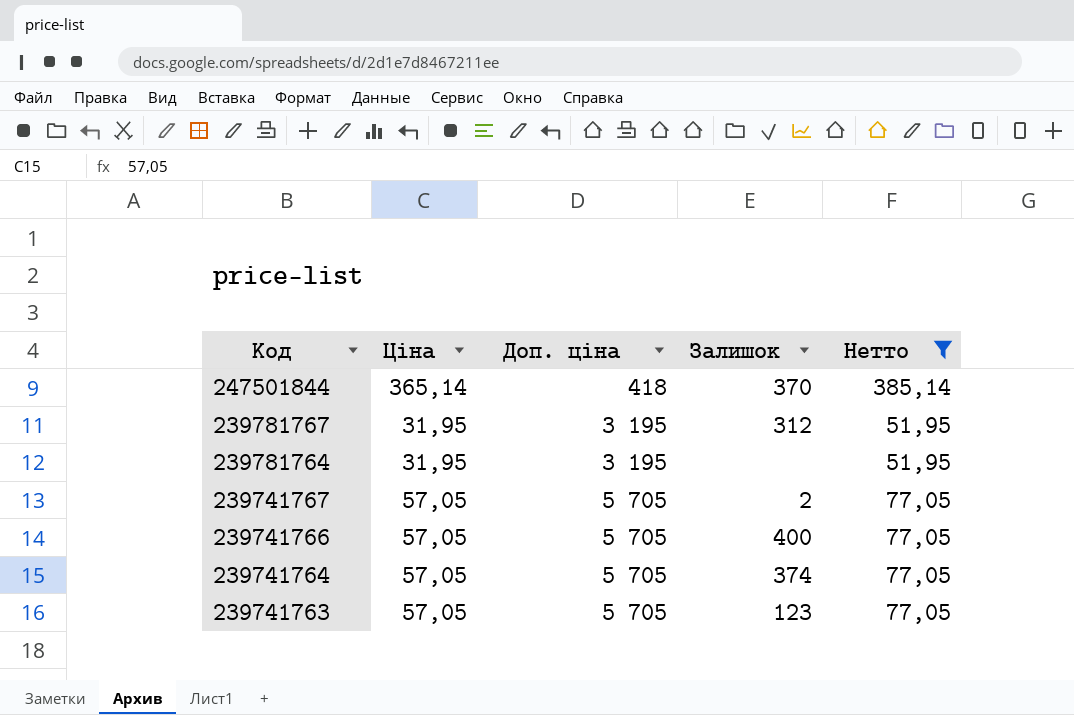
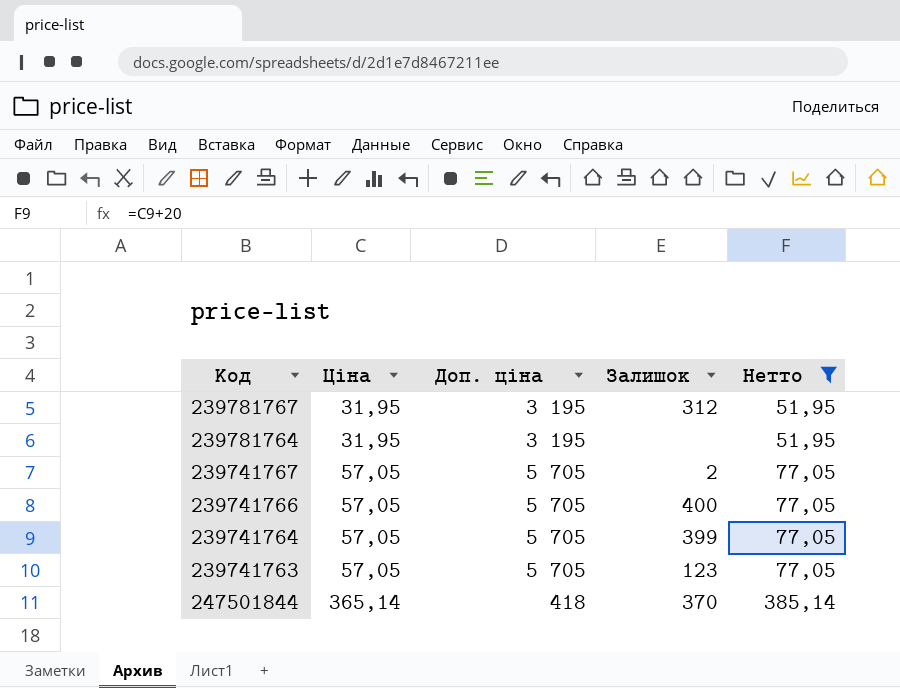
row order: Код descending -> Ціна ascending
239741764 | Залишок: 374 -> 399

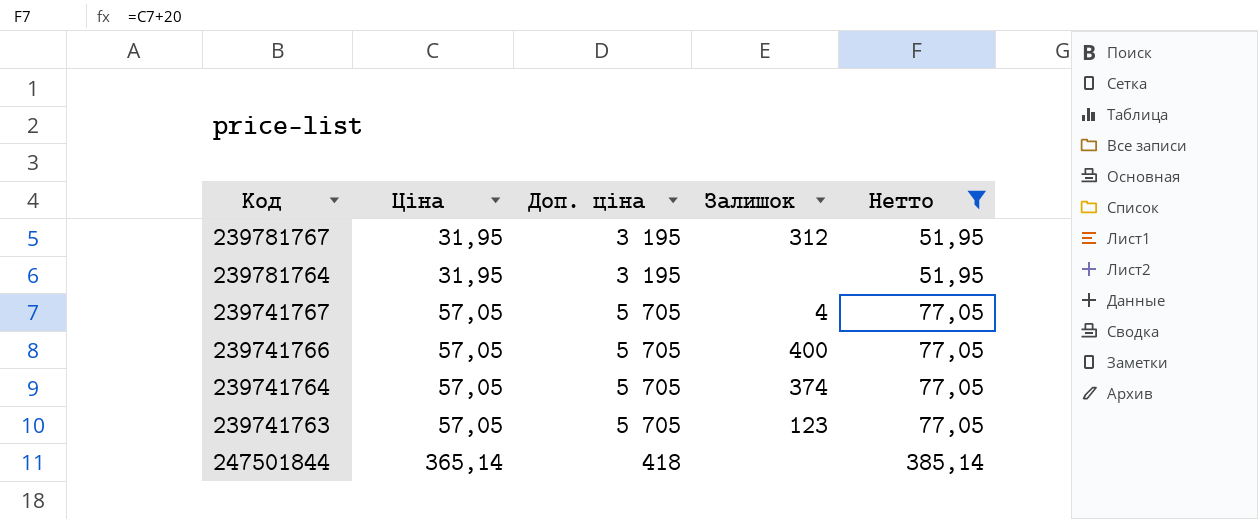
239741767 | Залишок: 2 -> 4
239741764 | Залишок: 399 -> 374
247501844 | Залишок: 370 -> none

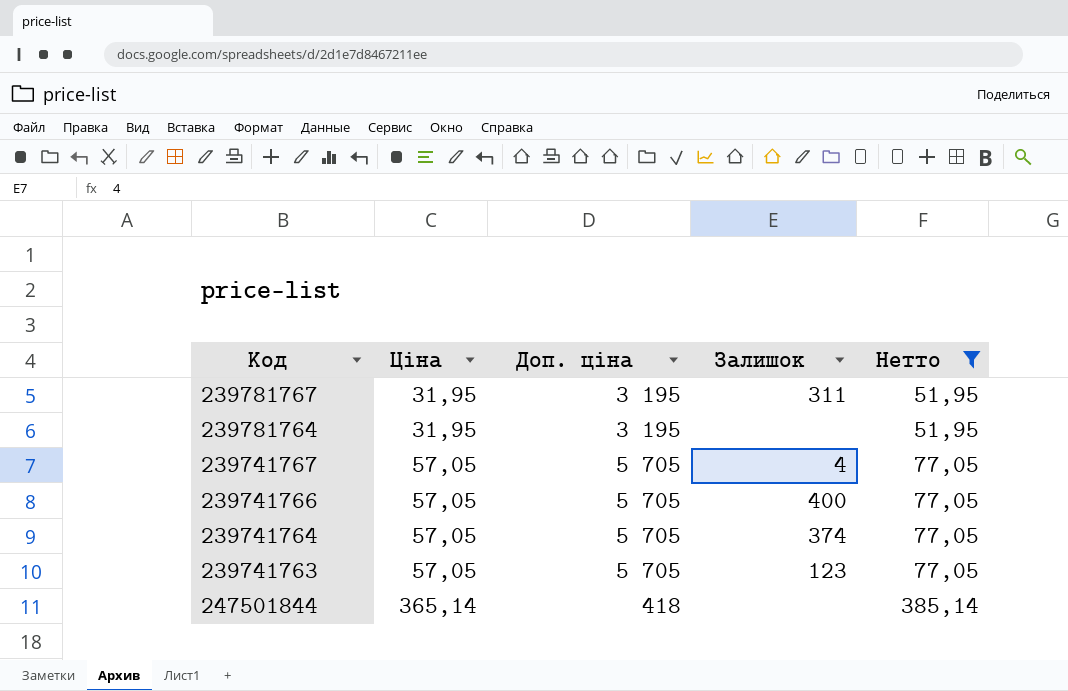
239781767 | Залишок: 312 -> 311

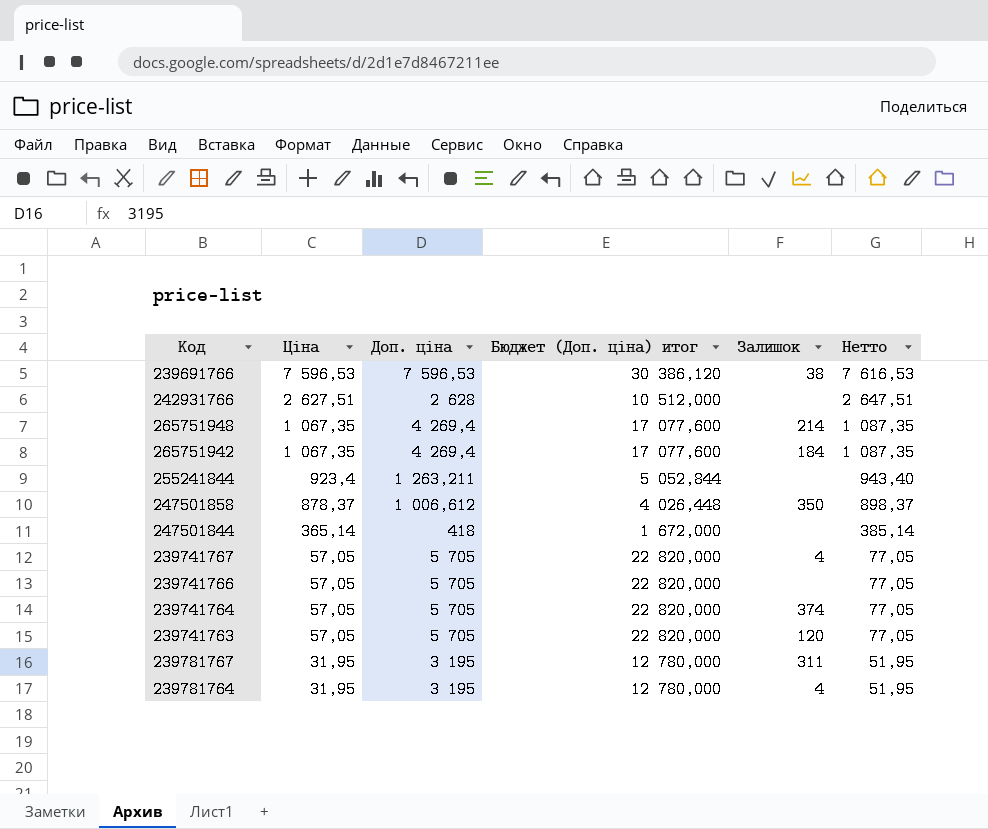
filter: Нетто <= 385,14 -> none
row order: Ціна ascending -> Ціна descending
column Бюджет (Доп. ціна) итог | formula: none -> [Доп. ціна] * 4
239741766 | Залишок: 400 -> none
239741763 | Залишок: 123 -> 120
239781764 | Залишок: none -> 4

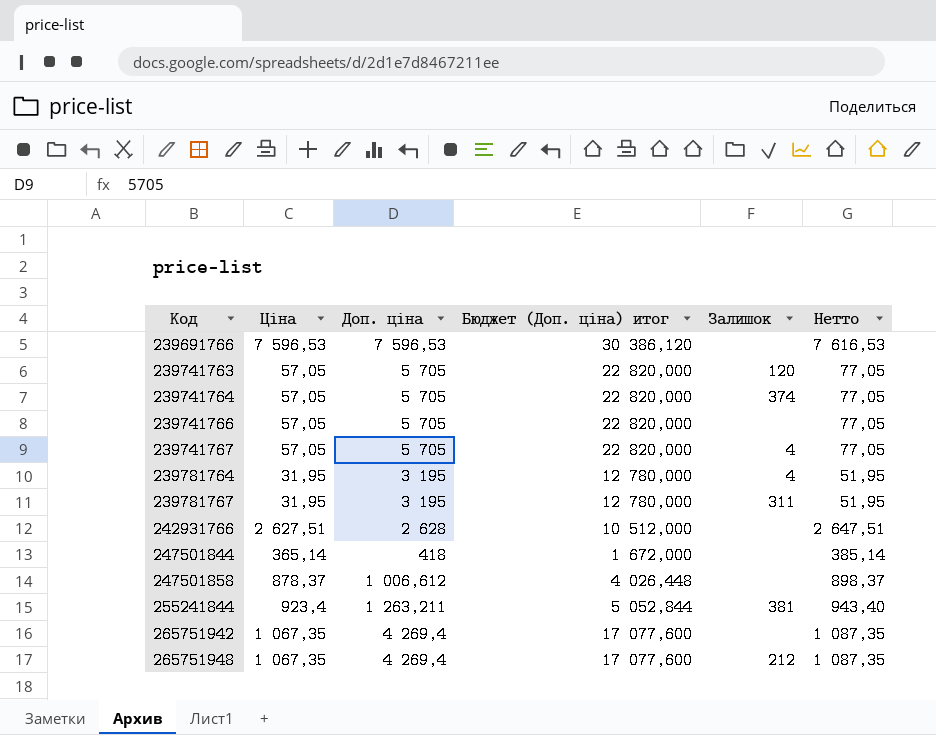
row order: Ціна descending -> Код ascending
239691766 | Залишок: 38 -> none
247501858 | Залишок: 350 -> none
255241844 | Залишок: none -> 381
265751942 | Залишок: 184 -> none
265751948 | Залишок: 214 -> 212

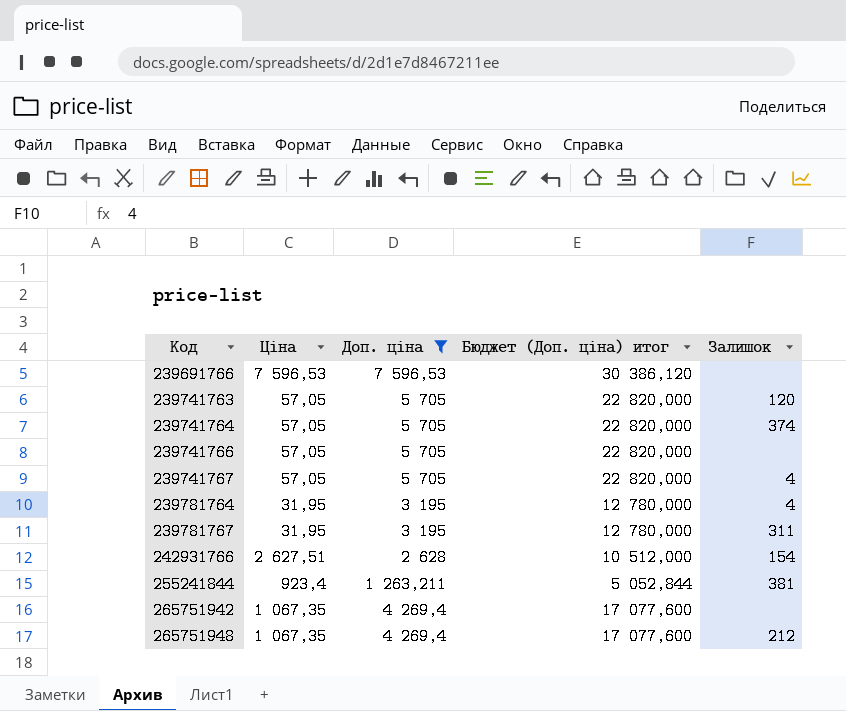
filter: none -> Доп. ціна >= 1 263,211
column Нетто | formula: [Ціна] + 20 -> none
242931766 | Залишок: none -> 154

